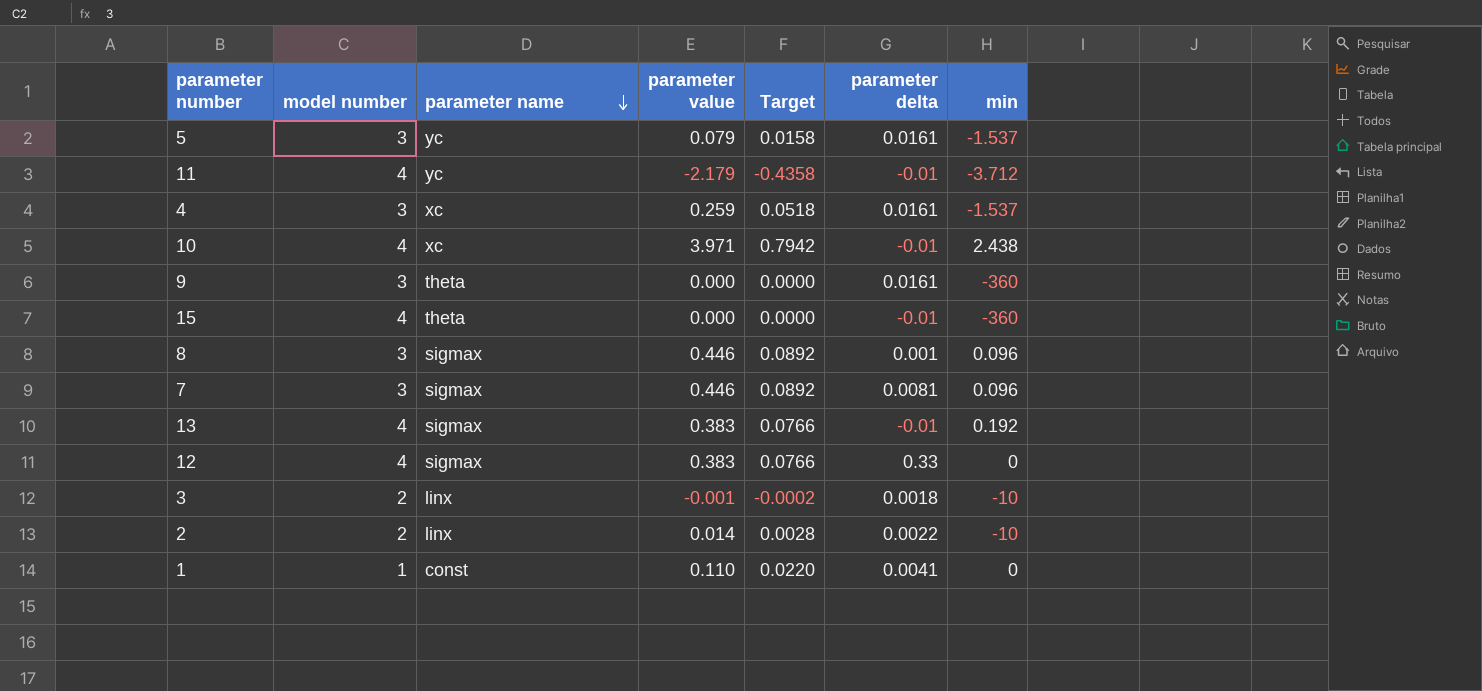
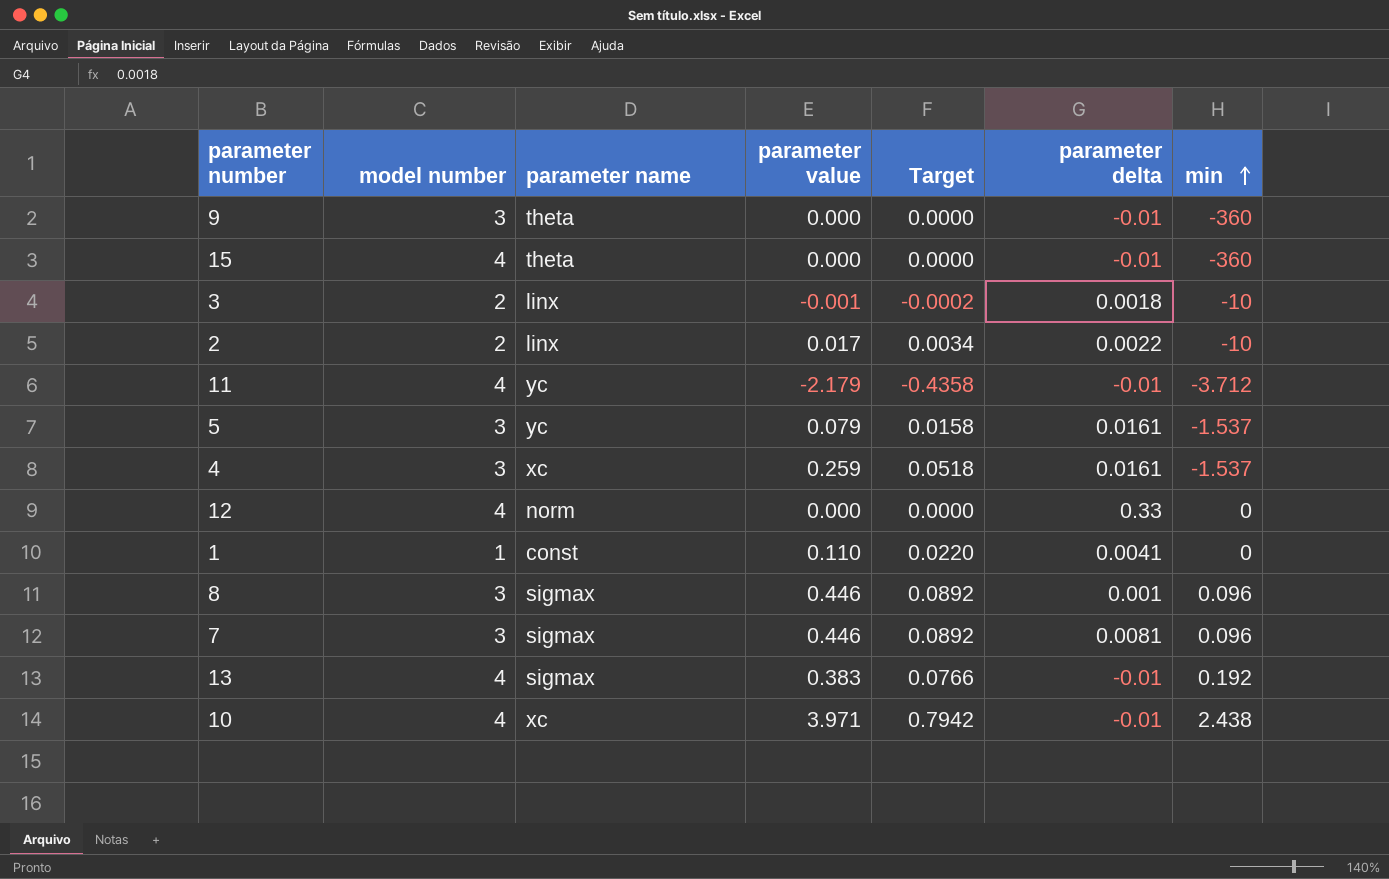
row order: parameter name descending -> min ascending
9 | parameter delta: 0.0161 -> -0.01
2 | parameter value: 0.014 -> 0.017
2 | Target: 0.0028 -> 0.0034
12 | parameter name: sigmax -> norm
12 | parameter value: 0.383 -> 0.000
12 | Target: 0.0766 -> 0.0000

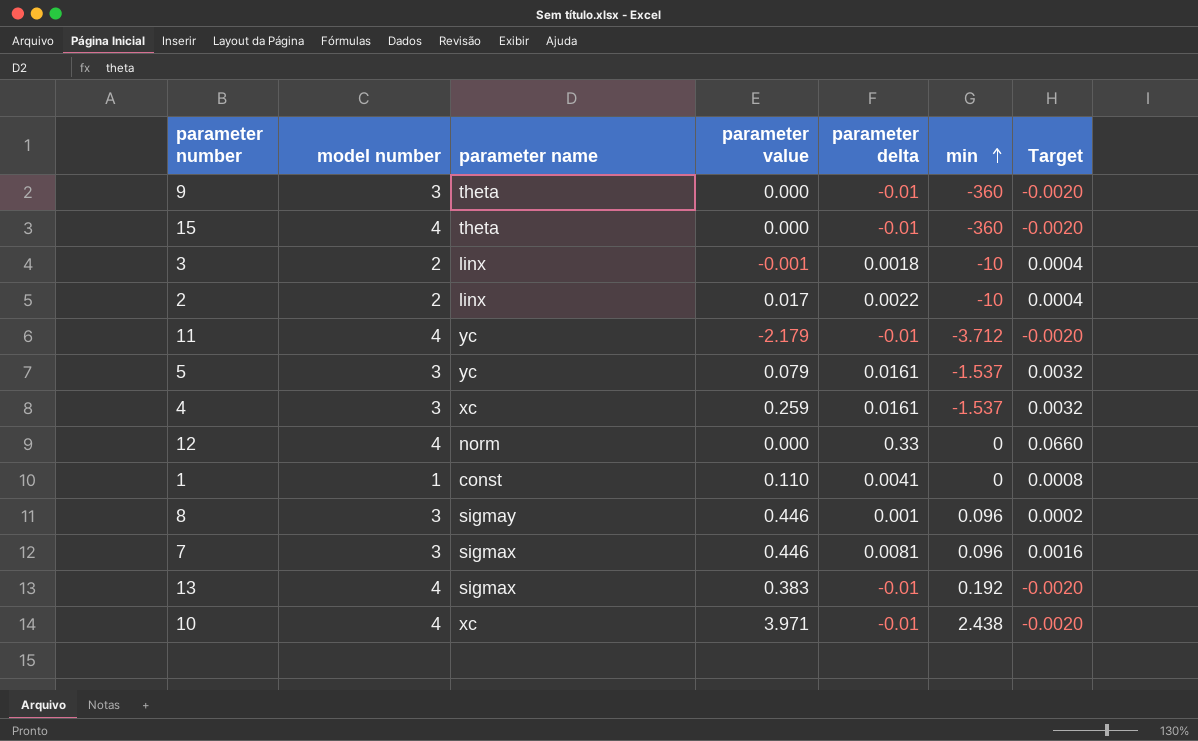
column Target | formula: [parameter value] * 0.2 -> [parameter delta] * 0.2
column Target | position: 5 -> 7
8 | parameter name: sigmax -> sigmay

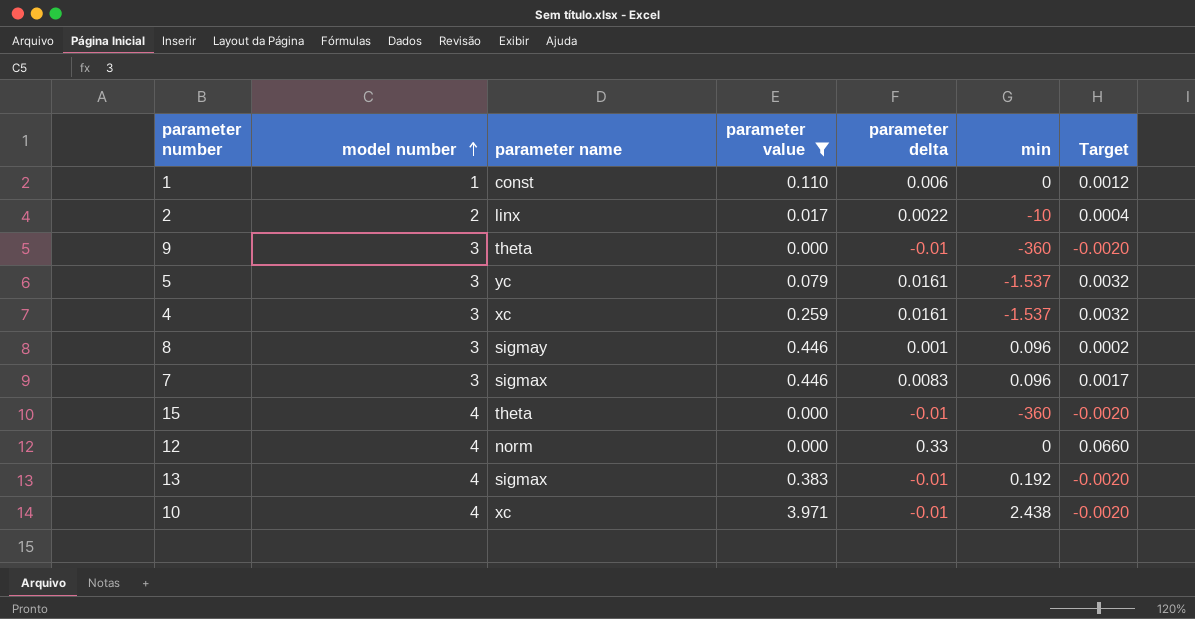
filter: none -> parameter value >= 0.000
row order: min ascending -> model number ascending
1 | parameter delta: 0.0041 -> 0.006
1 | Target: 0.0008 -> 0.0012
7 | parameter delta: 0.0081 -> 0.0083
7 | Target: 0.0016 -> 0.0017

